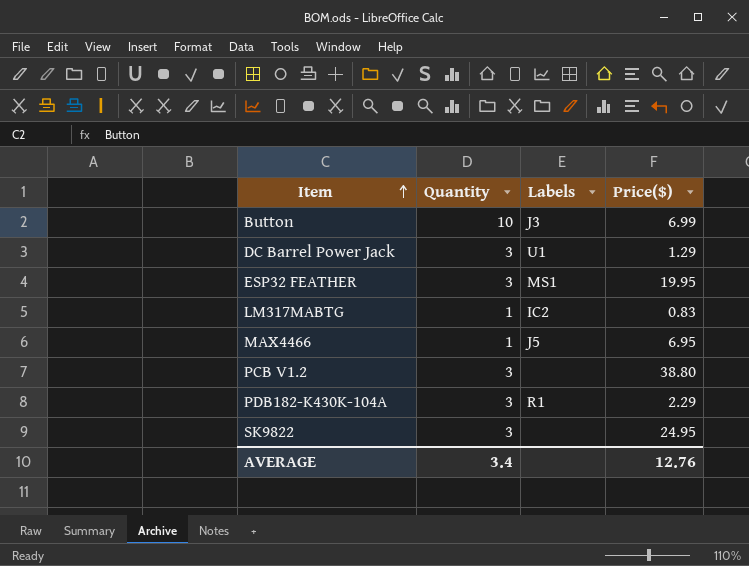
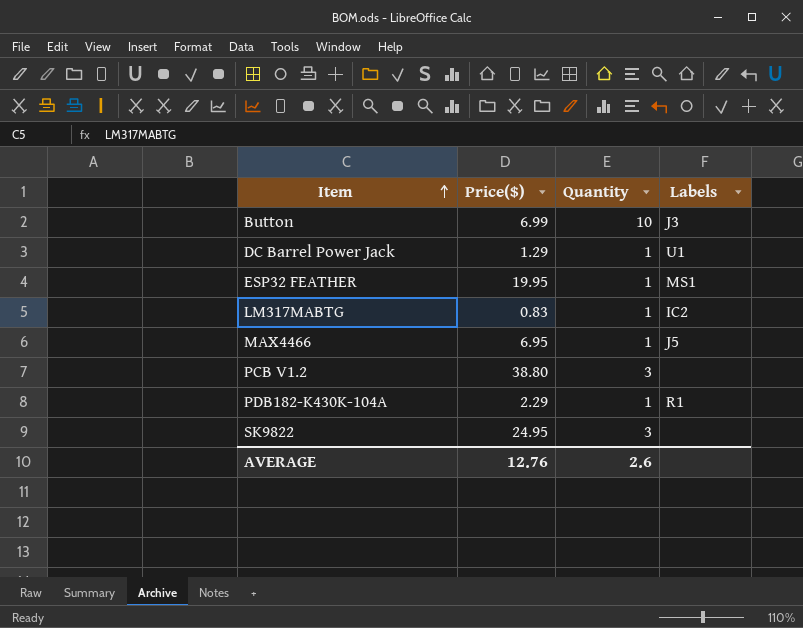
column Price($) | position: 4 -> 2
DC Barrel Power Jack | Quantity: 3 -> 1
ESP32 FEATHER | Quantity: 3 -> 1
PDB182-K430K-104A | Quantity: 3 -> 1
AVERAGE | Quantity: 3.4 -> 2.6

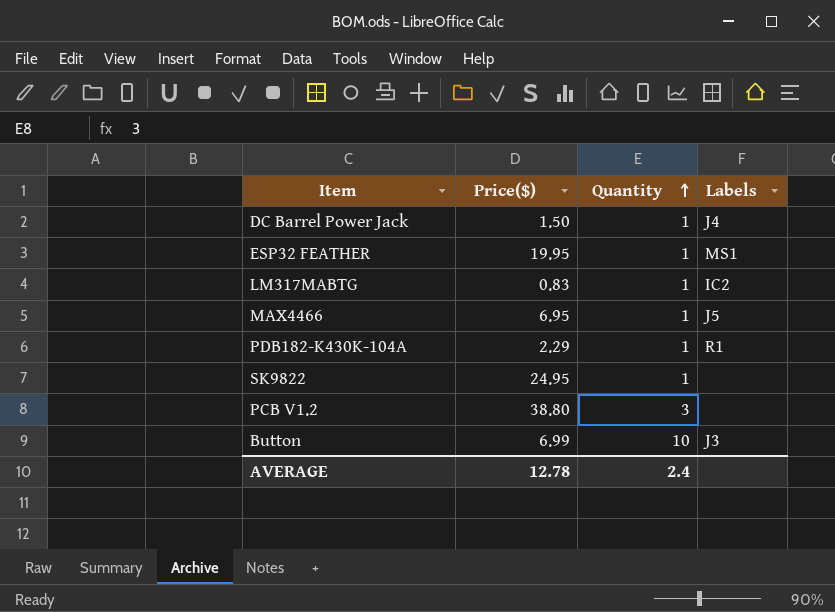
row order: Item ascending -> Quantity ascending
DC Barrel Power Jack | Price($): 1.29 -> 1.50
DC Barrel Power Jack | Labels: U1 -> J4
SK9822 | Quantity: 3 -> 1
AVERAGE | Price($): 12.76 -> 12.78
AVERAGE | Quantity: 2.6 -> 2.4

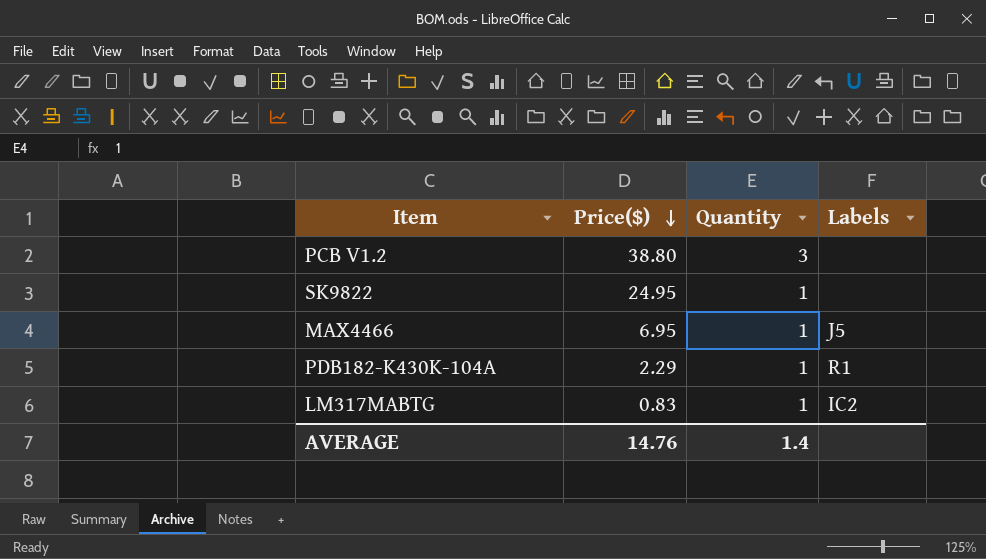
row order: Quantity ascending -> Price($) descending
row DC Barrel Power Jack: 1.50 | 1 | J4 -> none
row ESP32 FEATHER: 19.95 | 1 | MS1 -> none
row Button: 6.99 | 10 | J3 -> none
AVERAGE | Price($): 12.78 -> 14.76
AVERAGE | Quantity: 2.4 -> 1.4

